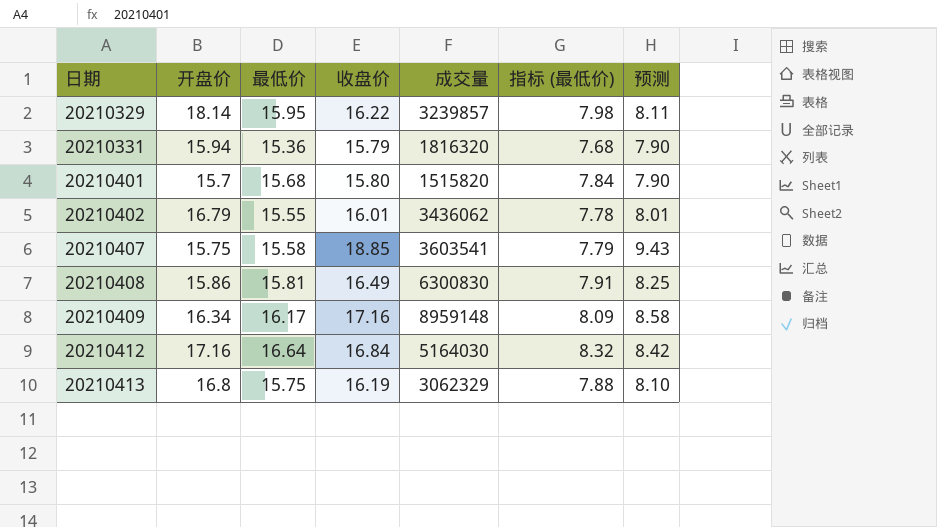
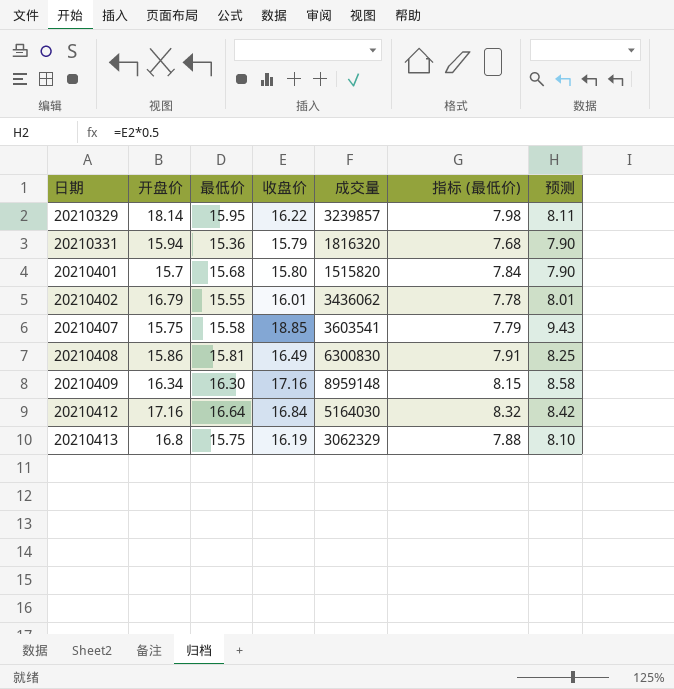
20210409 | 最低价: 16.17 -> 16.30
20210409 | 指标 (最低价): 8.09 -> 8.15

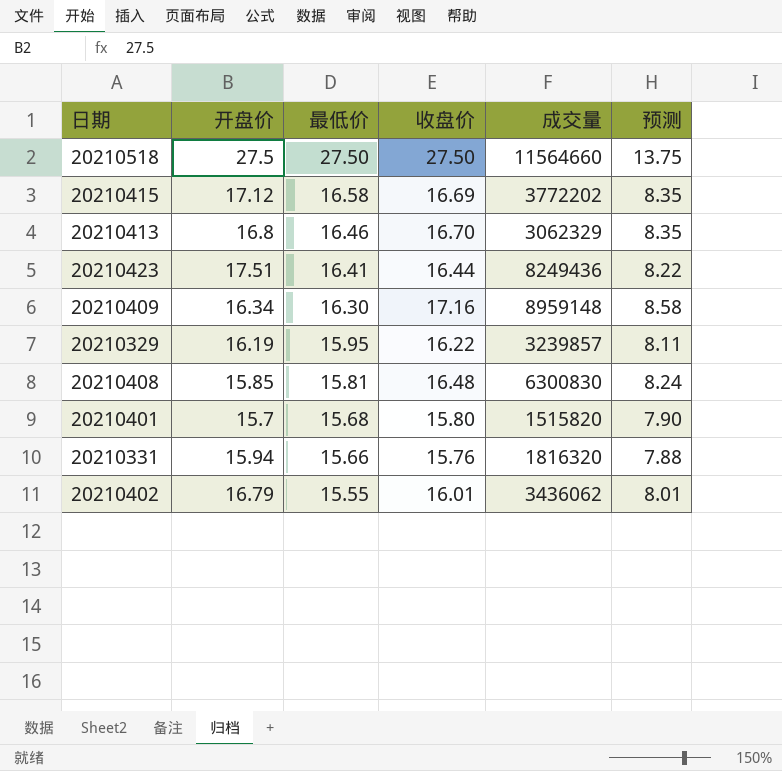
row order: 日期 ascending -> 最低价 descending
column 指标 (最低价) | formula: [最低价] * 0.5 -> none
row 20210407: 15.75 | 15.58 | 18.85 | 3603541 | 7.79 | 9.43 -> none
row 20210412: 17.16 | 16.64 | 16.84 | 5164030 | 8.32 | 8.42 -> none
row 20210518: none -> 27.5 | 27.50 | 27.50 | 11564660 | 13.75
row 20210415: none -> 17.12 | 16.58 | 16.69 | 3772202 | 8.35
20210413 | 最低价: 15.75 -> 16.46
20210413 | 收盘价: 16.19 -> 16.70
20210413 | 预测: 8.10 -> 8.35
row 20210423: none -> 17.51 | 16.41 | 16.44 | 8249436 | 8.22
20210329 | 开盘价: 18.14 -> 16.19
20210408 | 开盘价: 15.86 -> 15.85
20210408 | 收盘价: 16.49 -> 16.48
20210408 | 预测: 8.25 -> 8.24
20210331 | 最低价: 15.36 -> 15.66
20210331 | 收盘价: 15.79 -> 15.76
20210331 | 预测: 7.90 -> 7.88

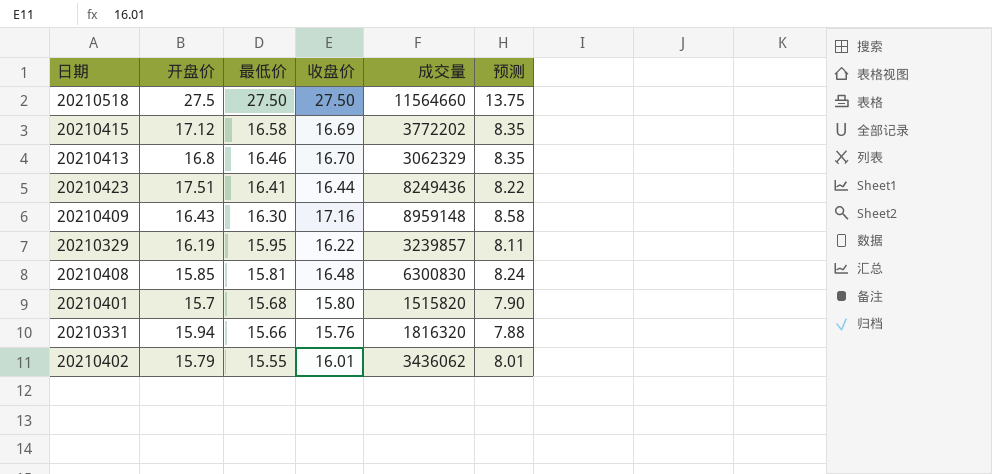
20210409 | 开盘价: 16.34 -> 16.43
20210402 | 开盘价: 16.79 -> 15.79

